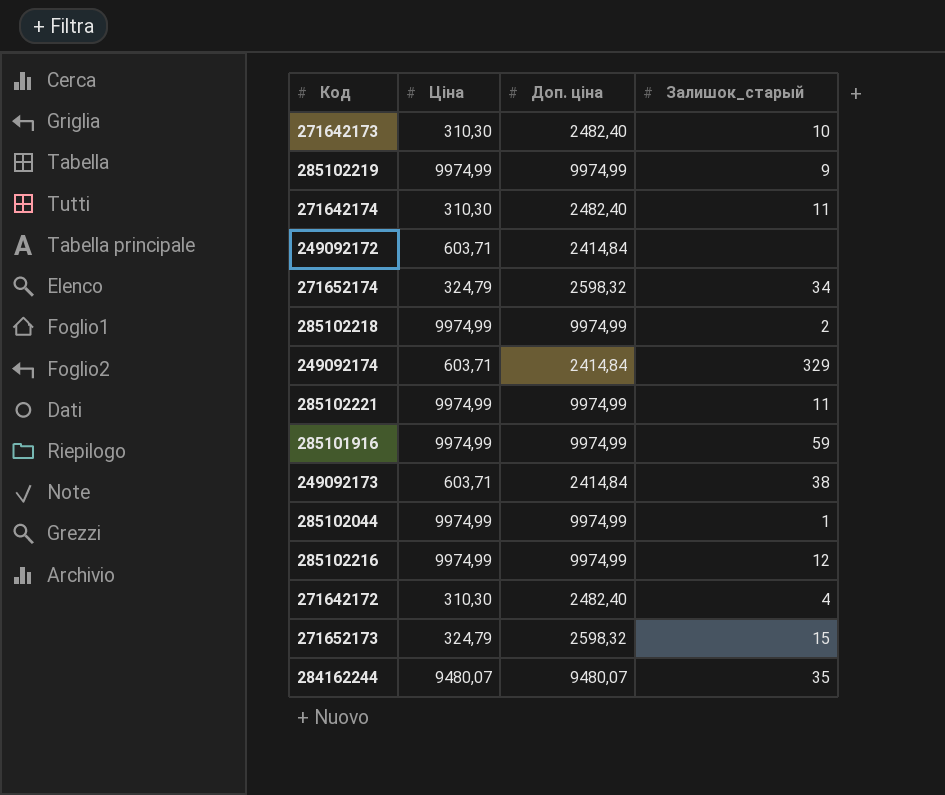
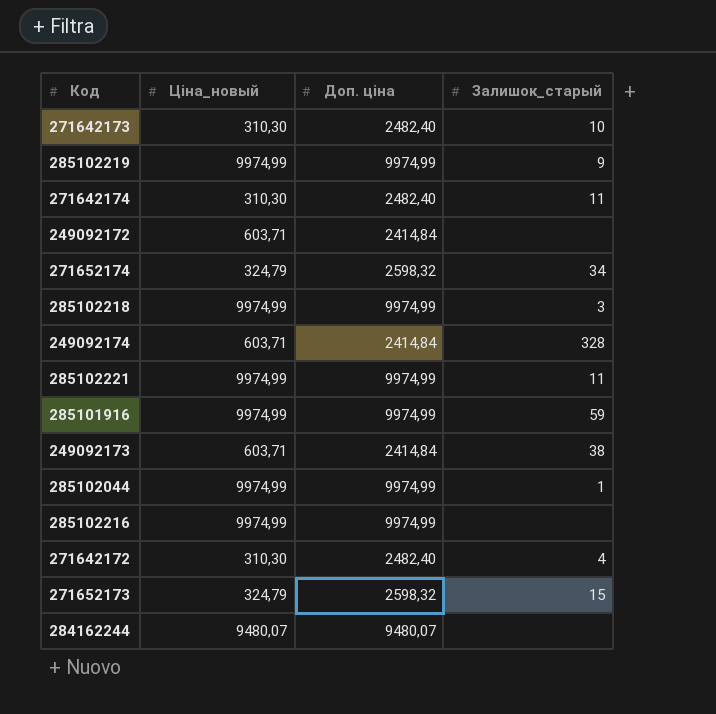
column name: Ціна -> Ціна_новый
285102218 | Залишок_старый: 2 -> 3
249092174 | Залишок_старый: 329 -> 328
285102216 | Залишок_старый: 12 -> none
284162244 | Залишок_старый: 35 -> none

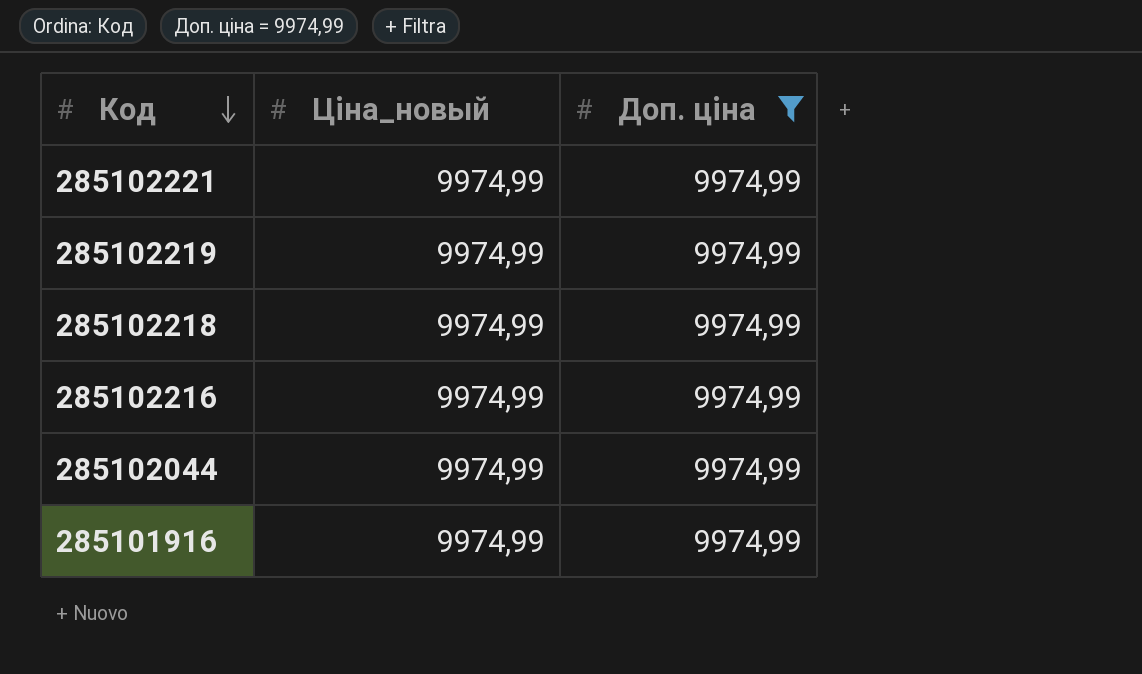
filter: none -> Доп. ціна = 9974,99
row order: none -> Код descending
column Залишок_старый | position: 4 -> none

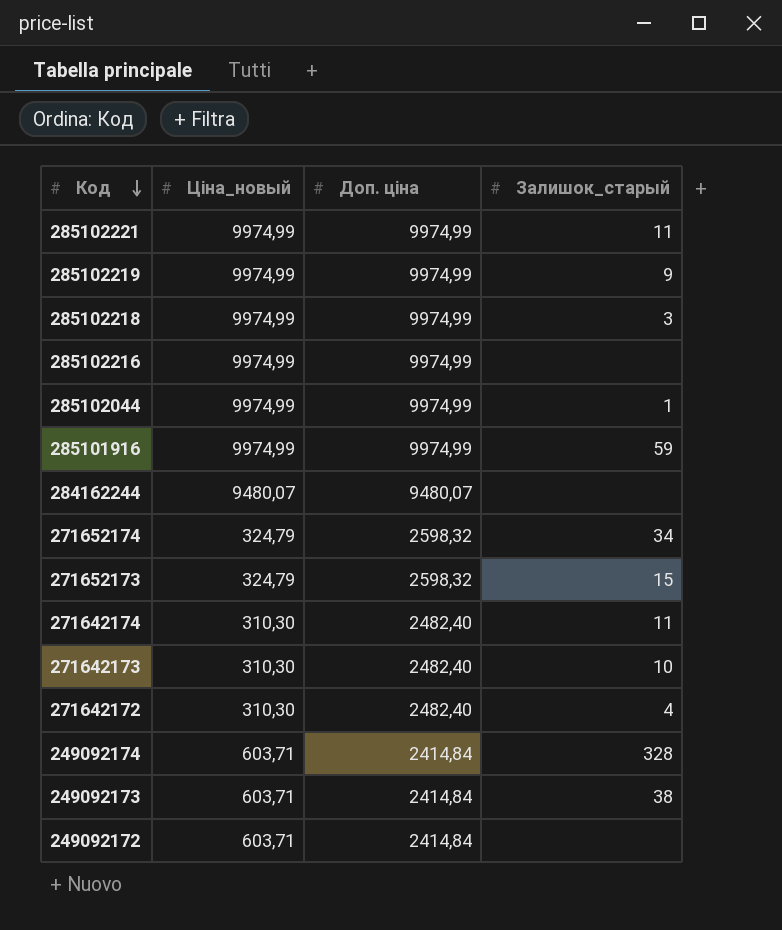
filter: Доп. ціна = 9974,99 -> none
column Залишок_старый | position: none -> 4

